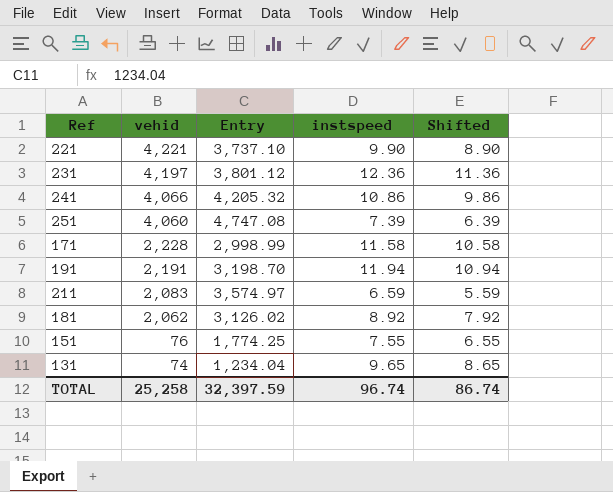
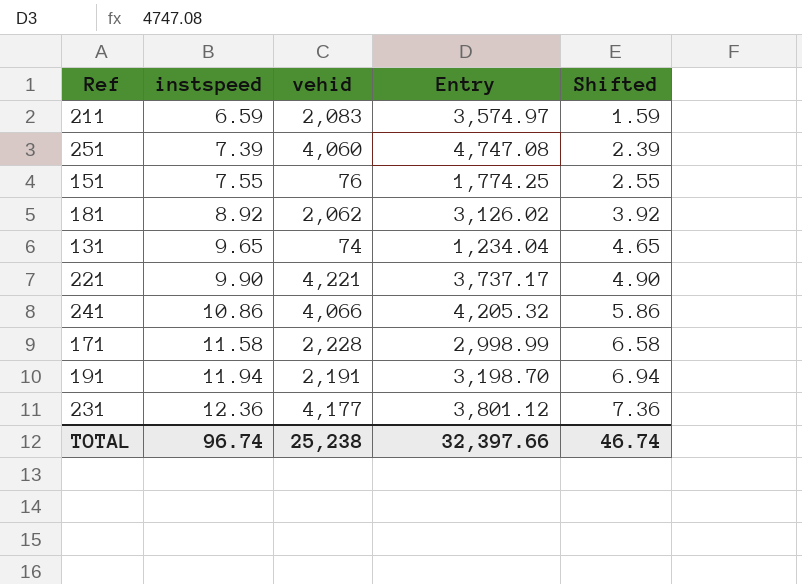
row order: vehid descending -> instspeed ascending
column instspeed | position: 4 -> 2
column Shifted | formula: [instspeed] - 1 -> [instspeed] - 5
221 | Entry: 3,737.10 -> 3,737.17
231 | vehid: 4,197 -> 4,177
TOTAL | vehid: 25,258 -> 25,238
TOTAL | Entry: 32,397.59 -> 32,397.66
TOTAL | Shifted: 86.74 -> 46.74

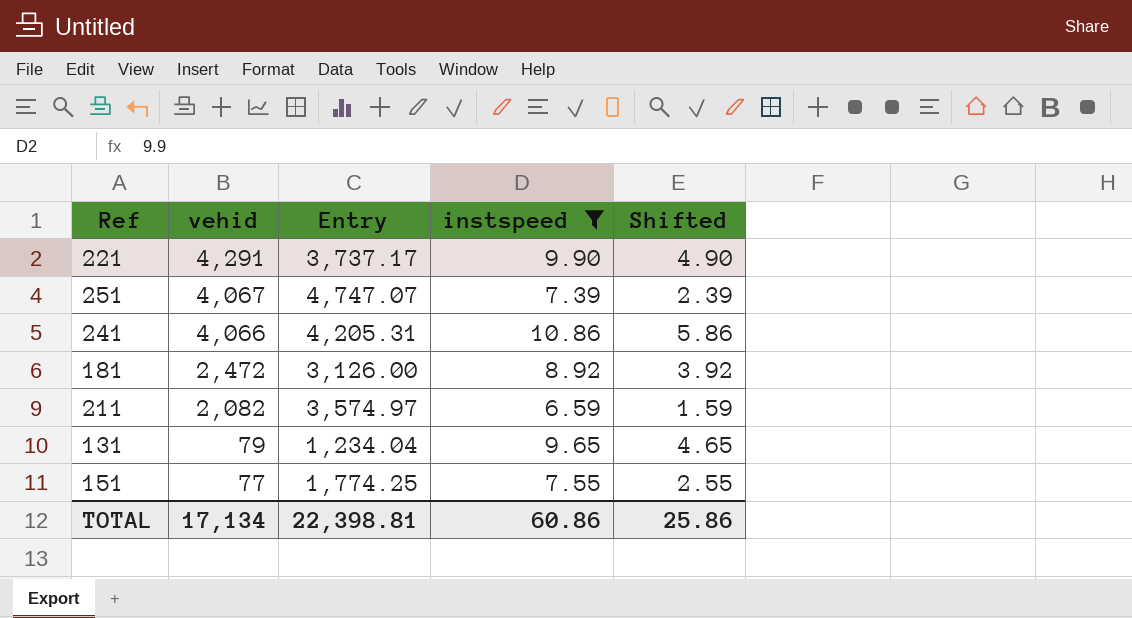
filter: none -> instspeed <= 10.86
row order: instspeed ascending -> vehid descending
column instspeed | position: 2 -> 4
221 | vehid: 4,221 -> 4,291
251 | vehid: 4,060 -> 4,067
251 | Entry: 4,747.08 -> 4,747.07
241 | Entry: 4,205.32 -> 4,205.31
181 | vehid: 2,062 -> 2,472
181 | Entry: 3,126.02 -> 3,126.00
211 | vehid: 2,083 -> 2,082
131 | vehid: 74 -> 79
151 | vehid: 76 -> 77
TOTAL | vehid: 25,238 -> 17,134
TOTAL | Entry: 32,397.66 -> 22,398.81
TOTAL | instspeed: 96.74 -> 60.86
TOTAL | Shifted: 46.74 -> 25.86

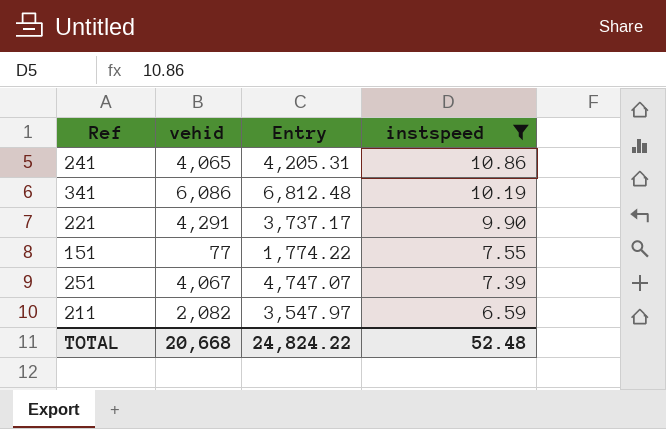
row order: vehid descending -> instspeed descending
column Shifted | formula: [instspeed] - 5 -> none
row 181: 2,472 | 3,126.00 | 8.92 | 3.92 -> none
row 131: 79 | 1,234.04 | 9.65 | 4.65 -> none
241 | vehid: 4,066 -> 4,065
row 341: none -> 6,086 | 6,812.48 | 10.19
151 | Entry: 1,774.25 -> 1,774.22
211 | Entry: 3,574.97 -> 3,547.97
TOTAL | vehid: 17,134 -> 20,668
TOTAL | Entry: 22,398.81 -> 24,824.22
TOTAL | instspeed: 60.86 -> 52.48

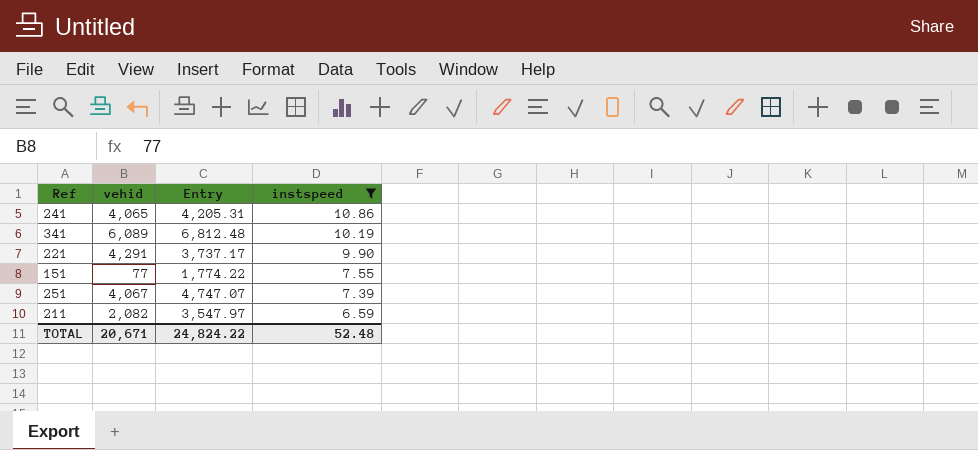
341 | vehid: 6,086 -> 6,089
TOTAL | vehid: 20,668 -> 20,671

